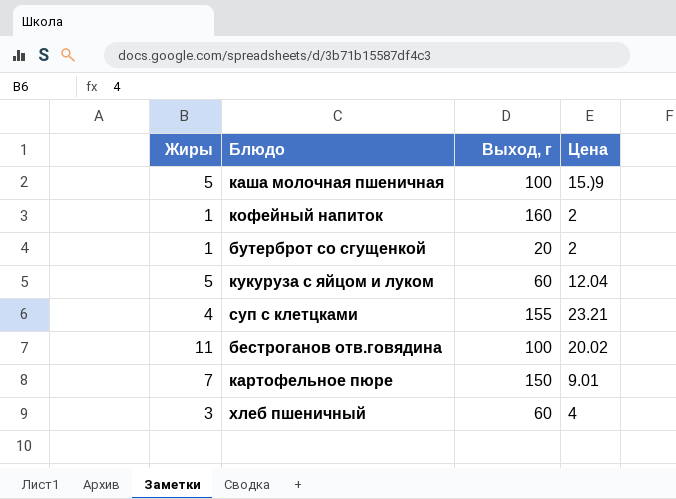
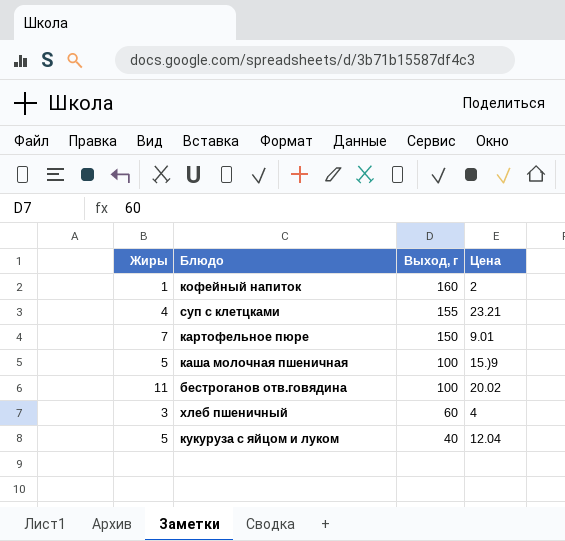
row order: none -> Выход, г descending
row бутерброт со сгущенкой: 1 | 20 | 2 -> none
кукуруза с яйцом и луком | Выход, г: 60 -> 40

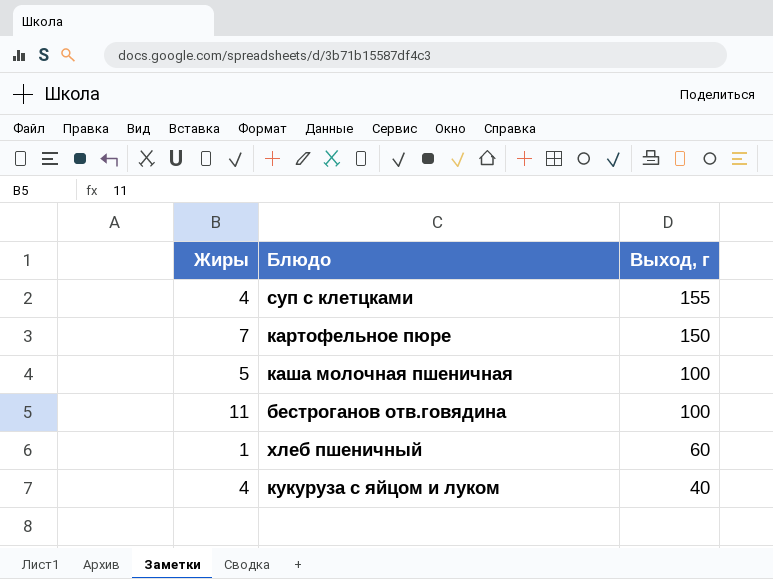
column Цена | position: 4 -> none
row кофейный напиток: 1 | 160 | 2 -> none
хлеб пшеничный | Жиры: 3 -> 1
кукуруза с яйцом и луком | Жиры: 5 -> 4

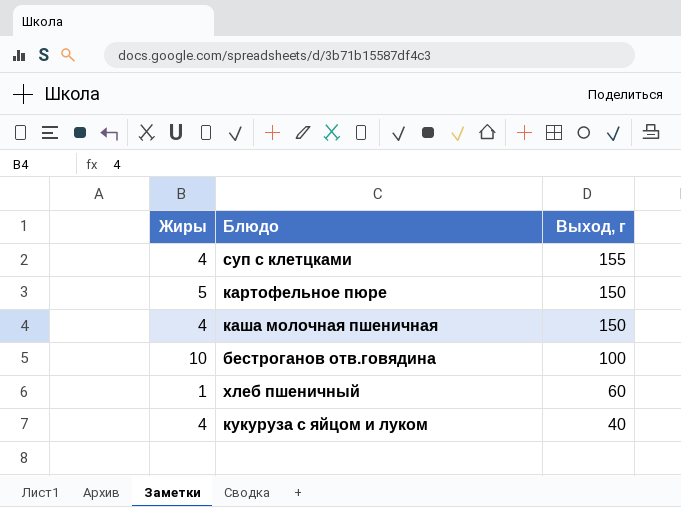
картофельное пюре | Жиры: 7 -> 5
каша молочная пшеничная | Жиры: 5 -> 4
каша молочная пшеничная | Выход, г: 100 -> 150
бестроганов отв.говядина | Жиры: 11 -> 10

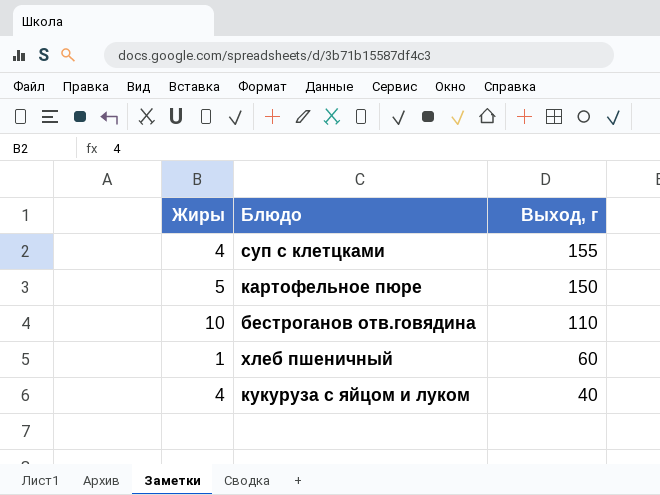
row каша молочная пшеничная: 4 | 150 -> none
бестроганов отв.говядина | Выход, г: 100 -> 110

